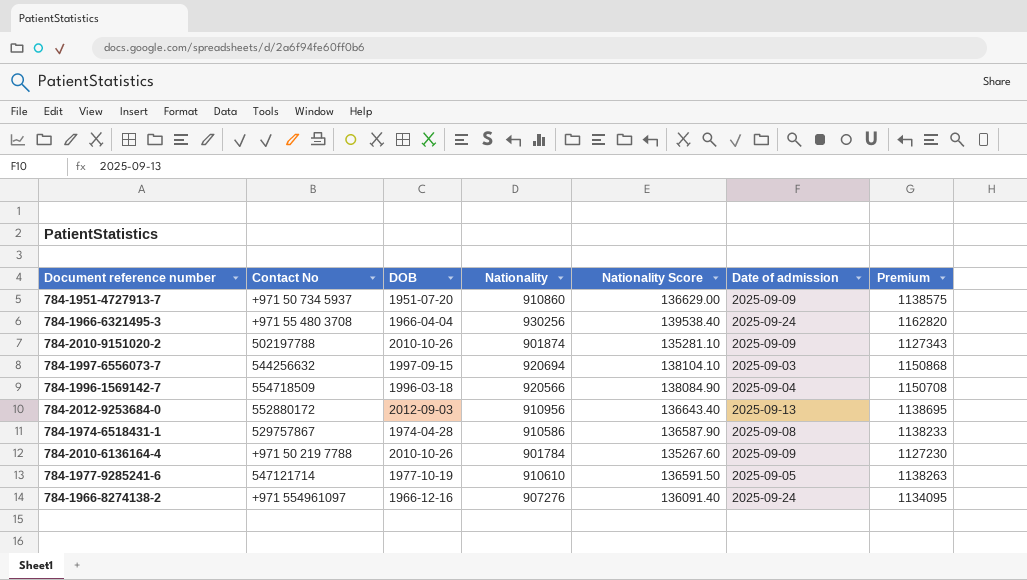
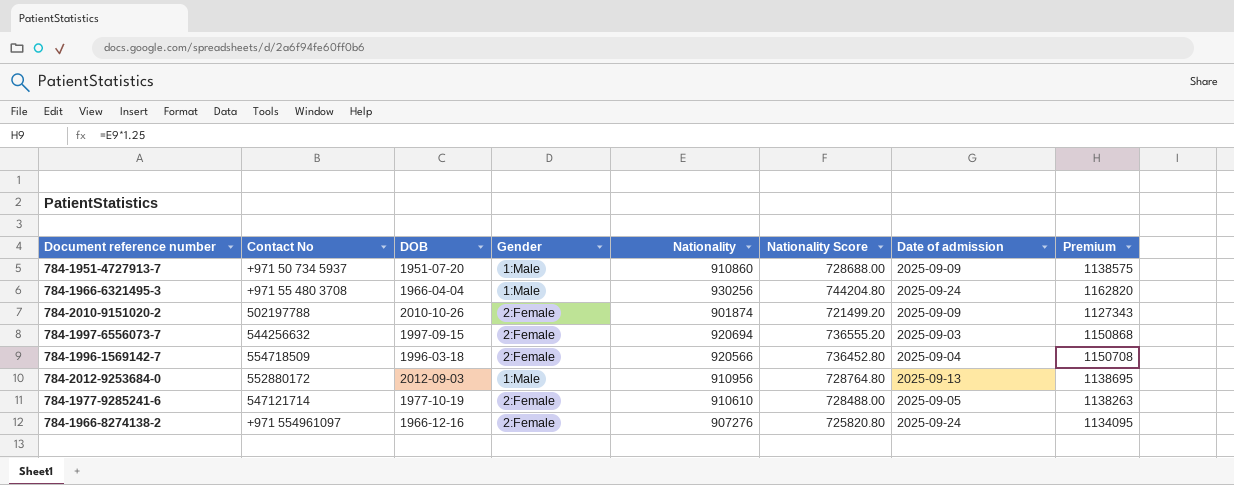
column Gender | position: none -> 4
column Nationality Score | formula: [Nationality] * 0.15 -> [Nationality] * 0.8
row 784-1974-6518431-1: 529757867 | 1974-04-28 | 910586 | 136587.90 | 2025-09-08 | 1138233 -> none
row 784-2010-6136164-4: +971 50 219 7788 | 2010-10-26 | 901784 | 135267.60 | 2025-09-09 | 1127230 -> none

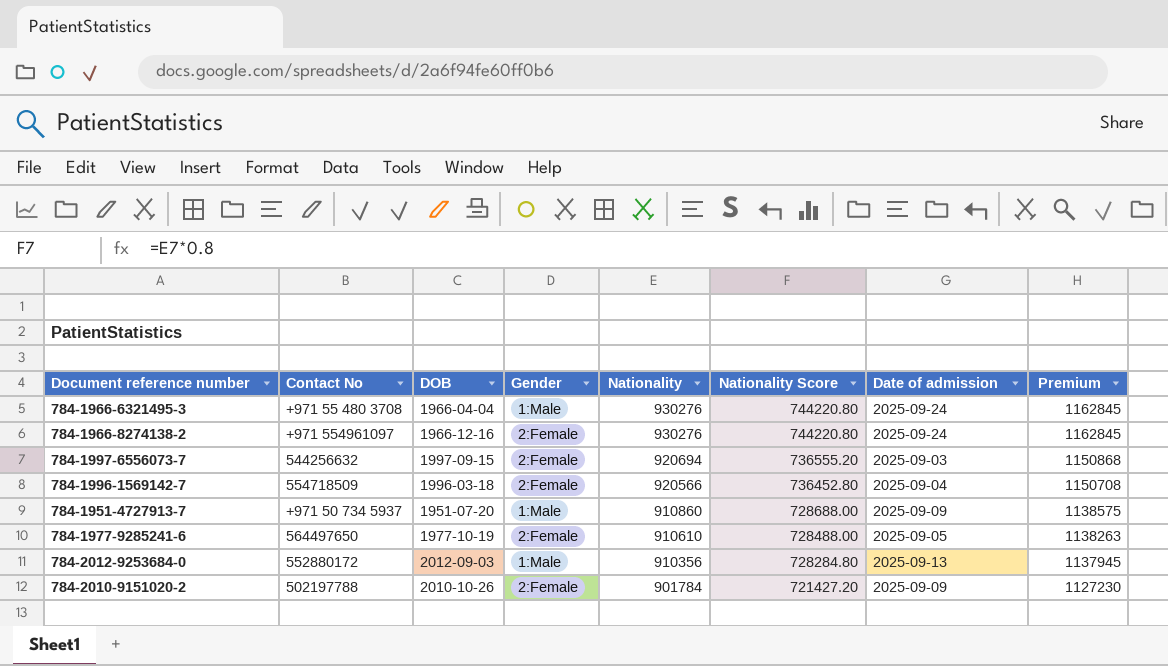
row order: none -> Nationality descending
784-1966-6321495-3 | Nationality: 930256 -> 930276
784-1966-6321495-3 | Nationality Score: 744204.80 -> 744220.80
784-1966-6321495-3 | Premium: 1162820 -> 1162845
784-1966-8274138-2 | Nationality: 907276 -> 930276
784-1966-8274138-2 | Nationality Score: 725820.80 -> 744220.80
784-1966-8274138-2 | Premium: 1134095 -> 1162845
784-1977-9285241-6 | Contact No: 547121714 -> 564497650
784-2012-9253684-0 | Nationality: 910956 -> 910356
784-2012-9253684-0 | Nationality Score: 728764.80 -> 728284.80
784-2012-9253684-0 | Premium: 1138695 -> 1137945
784-2010-9151020-2 | Nationality: 901874 -> 901784
784-2010-9151020-2 | Nationality Score: 721499.20 -> 721427.20
784-2010-9151020-2 | Premium: 1127343 -> 1127230

